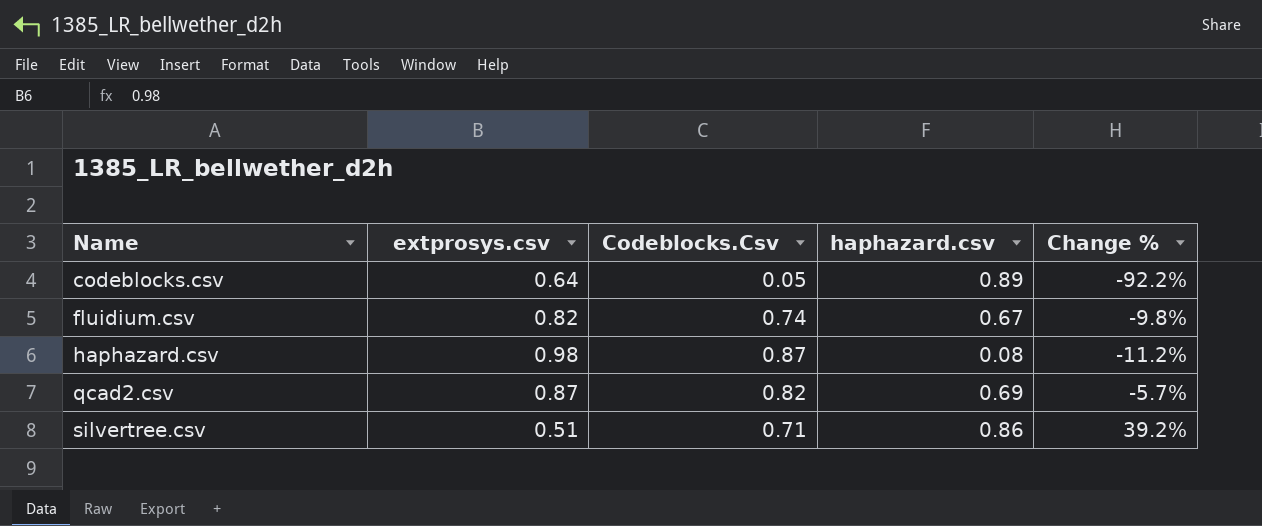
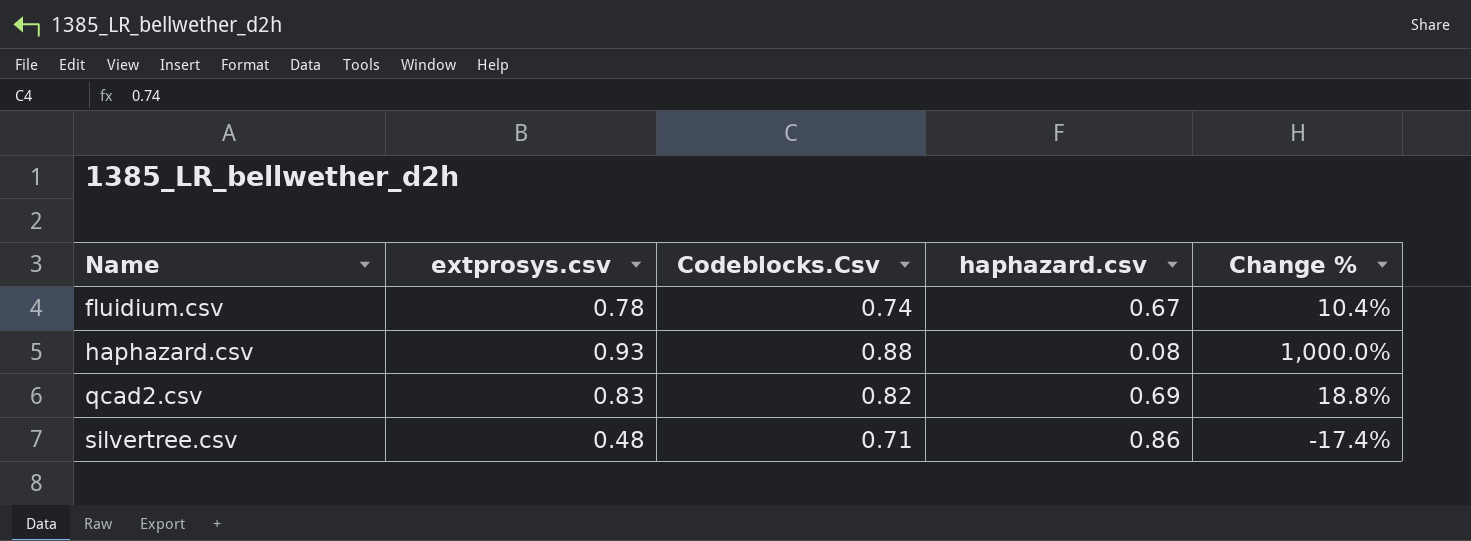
column Change % | formula: ([Codeblocks.Csv] - [extprosys.csv]) / [extprosys.csv] -> ([Codeblocks.Csv] - [haphazard.csv]) / [haphazard.csv]
row codeblocks.csv: 0.64 | 0.05 | 0.89 | -92.2% -> none
fluidium.csv | extprosys.csv: 0.82 -> 0.78
haphazard.csv | extprosys.csv: 0.98 -> 0.93
haphazard.csv | Codeblocks.Csv: 0.87 -> 0.88
qcad2.csv | extprosys.csv: 0.87 -> 0.83
silvertree.csv | extprosys.csv: 0.51 -> 0.48

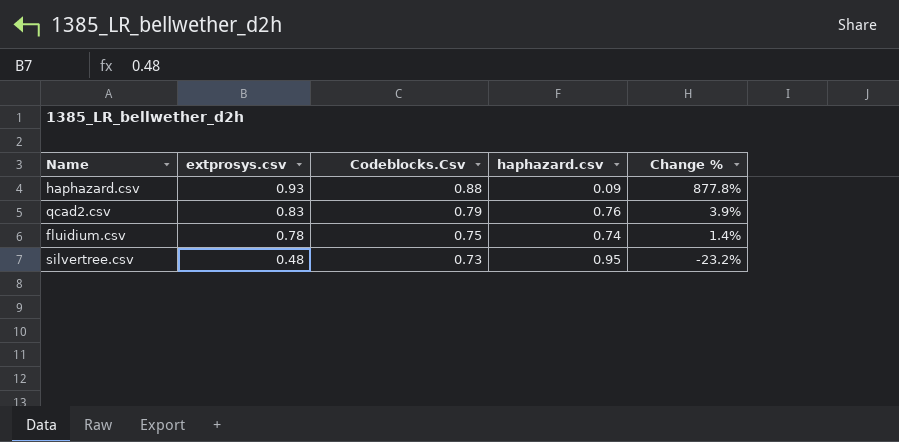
row order: Name ascending -> extprosys.csv descending
haphazard.csv | haphazard.csv: 0.08 -> 0.09
haphazard.csv | Change %: 1,000.0% -> 877.8%
qcad2.csv | Codeblocks.Csv: 0.82 -> 0.79
qcad2.csv | haphazard.csv: 0.69 -> 0.76
qcad2.csv | Change %: 18.8% -> 3.9%
fluidium.csv | Codeblocks.Csv: 0.74 -> 0.75
fluidium.csv | haphazard.csv: 0.67 -> 0.74
fluidium.csv | Change %: 10.4% -> 1.4%
silvertree.csv | Codeblocks.Csv: 0.71 -> 0.73
silvertree.csv | haphazard.csv: 0.86 -> 0.95
silvertree.csv | Change %: -17.4% -> -23.2%

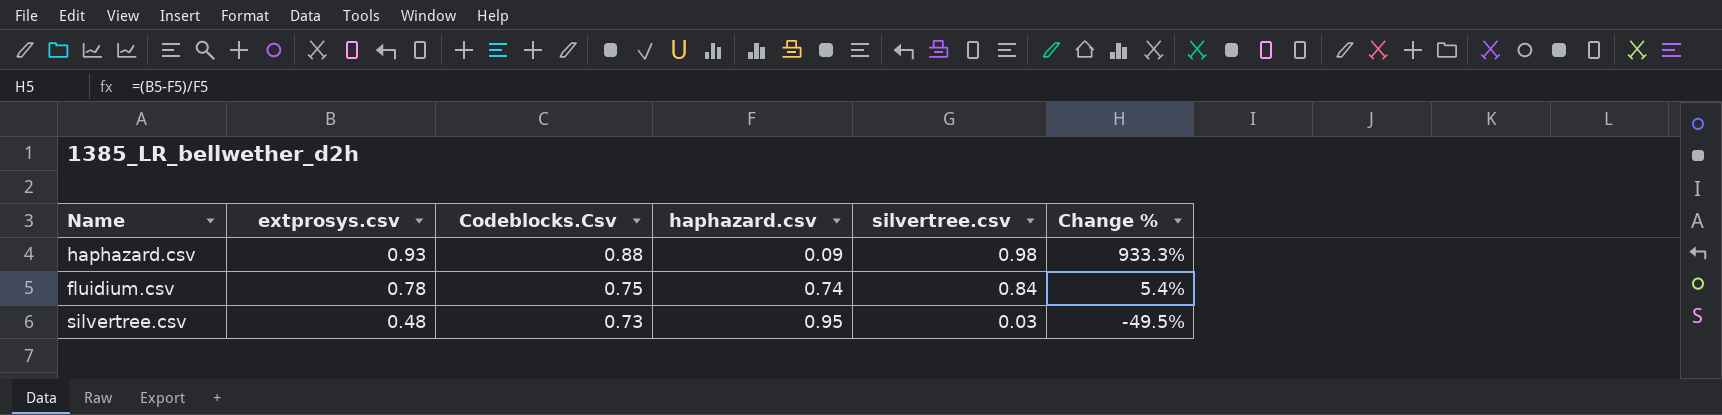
column silvertree.csv | position: none -> 5
column Change % | formula: ([Codeblocks.Csv] - [haphazard.csv]) / [haphazard.csv] -> ([extprosys.csv] - [haphazard.csv]) / [haphazard.csv]
row qcad2.csv: 0.83 | 0.79 | 0.76 | 3.9% -> none

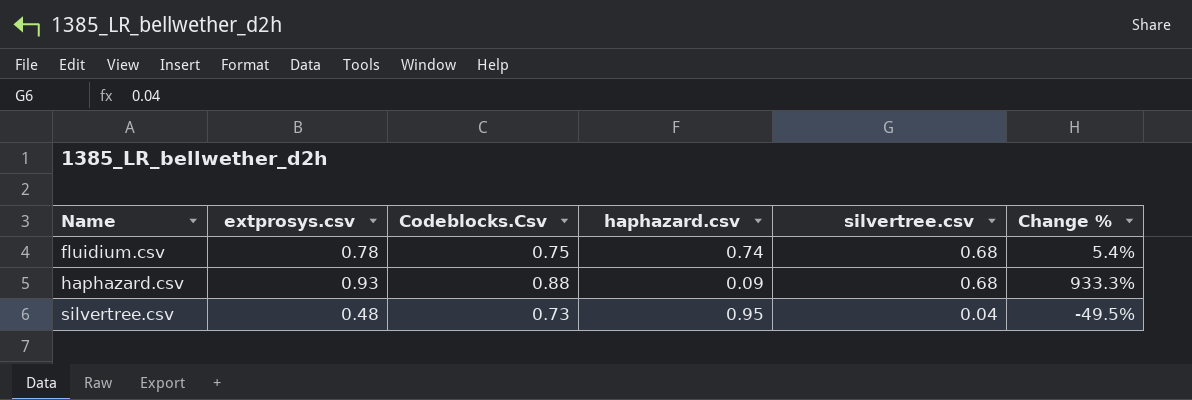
row order: extprosys.csv descending -> Name ascending
fluidium.csv | silvertree.csv: 0.84 -> 0.68
haphazard.csv | silvertree.csv: 0.98 -> 0.68
silvertree.csv | silvertree.csv: 0.03 -> 0.04

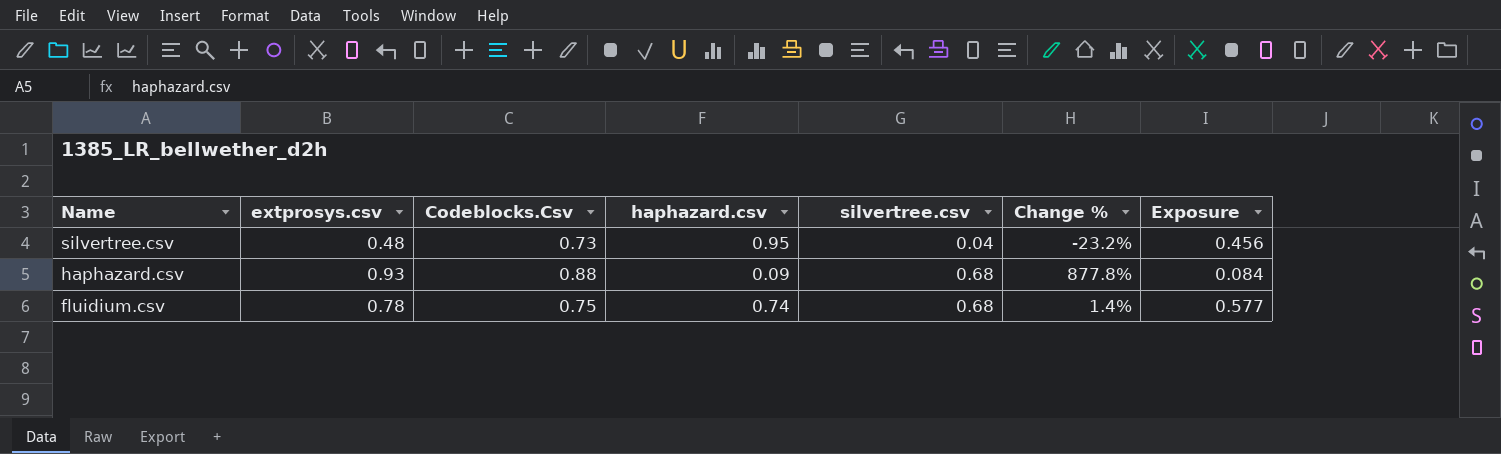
row order: Name ascending -> Name descending
column Change % | formula: ([extprosys.csv] - [haphazard.csv]) / [haphazard.csv] -> ([Codeblocks.Csv] - [haphazard.csv]) / [haphazard.csv]
column Exposure | formula: none -> [extprosys.csv] * [haphazard.csv]

